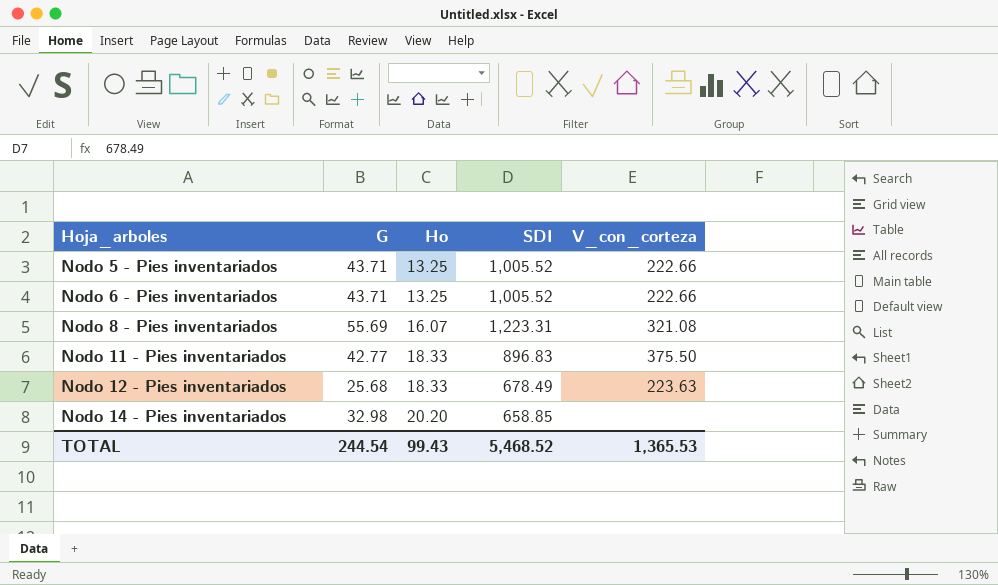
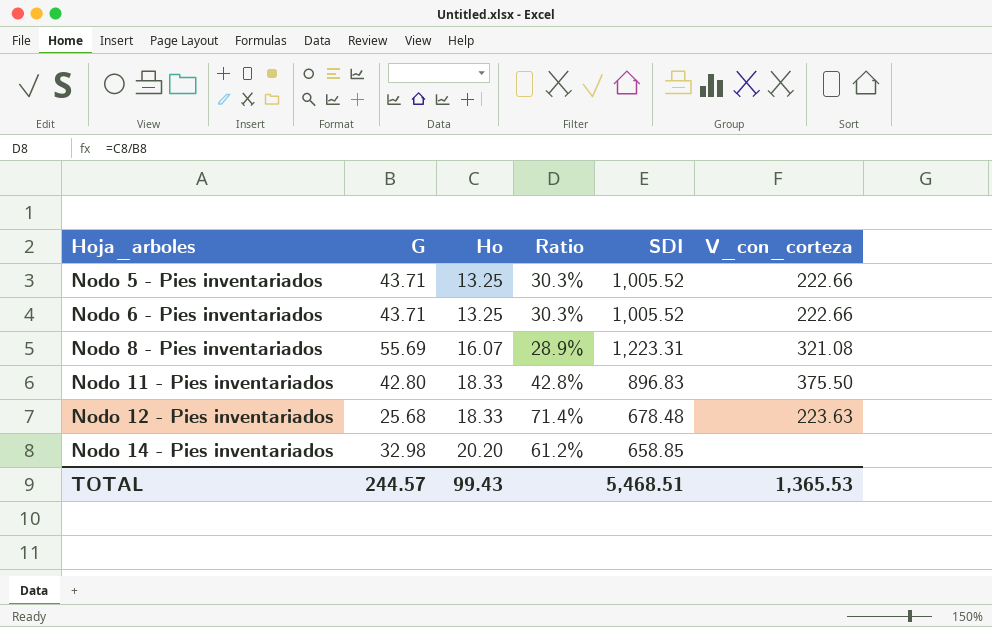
column Ratio | formula: none -> [Ho] / [G]
Nodo 11 - Pies inventariados | G: 42.77 -> 42.80
Nodo 12 - Pies inventariados | SDI: 678.49 -> 678.48
TOTAL | G: 244.54 -> 244.57
TOTAL | SDI: 5,468.52 -> 5,468.51

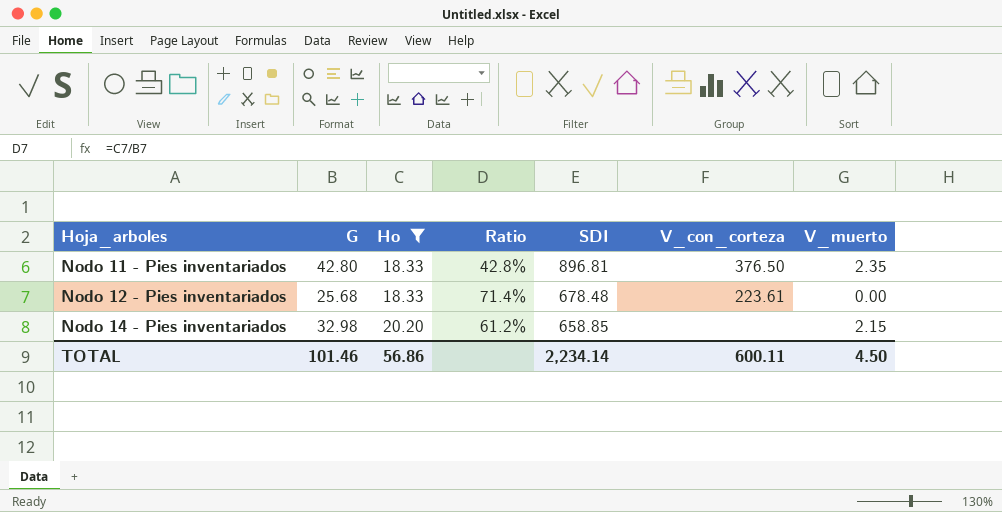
filter: none -> Ho >= 18.33
column V_muerto | position: none -> 7
Nodo 11 - Pies inventariados | SDI: 896.83 -> 896.81
Nodo 11 - Pies inventariados | V_con_corteza: 375.50 -> 376.50
Nodo 12 - Pies inventariados | V_con_corteza: 223.63 -> 223.61
TOTAL | G: 244.57 -> 101.46
TOTAL | Ho: 99.43 -> 56.86
TOTAL | SDI: 5,468.51 -> 2,234.14
TOTAL | V_con_corteza: 1,365.53 -> 600.11

